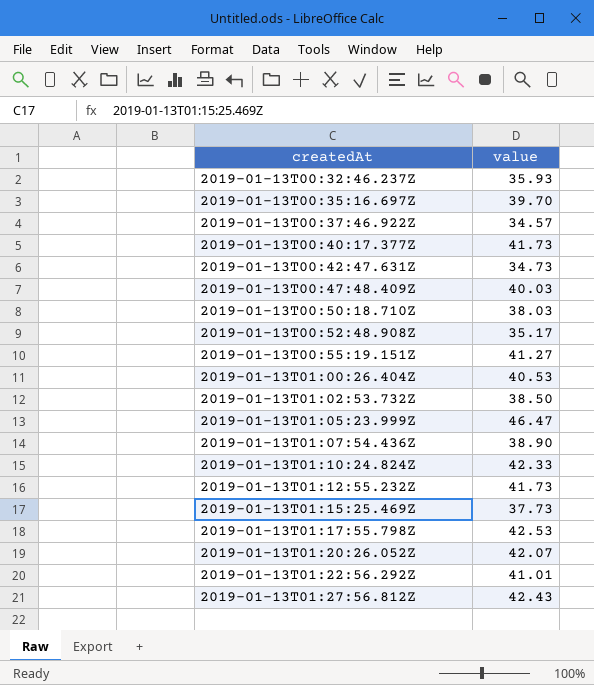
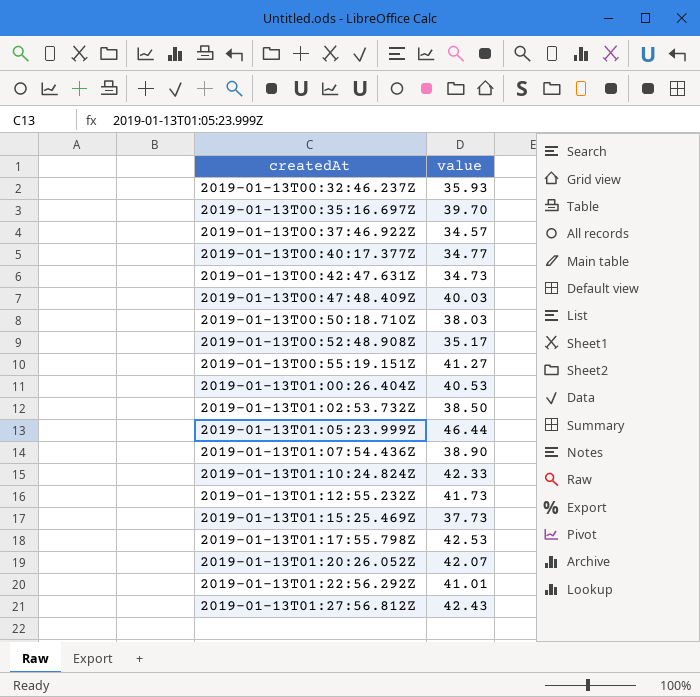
2019-01-13T00:40:17.377Z | value: 41.73 -> 34.77
2019-01-13T01:05:23.999Z | value: 46.47 -> 46.44

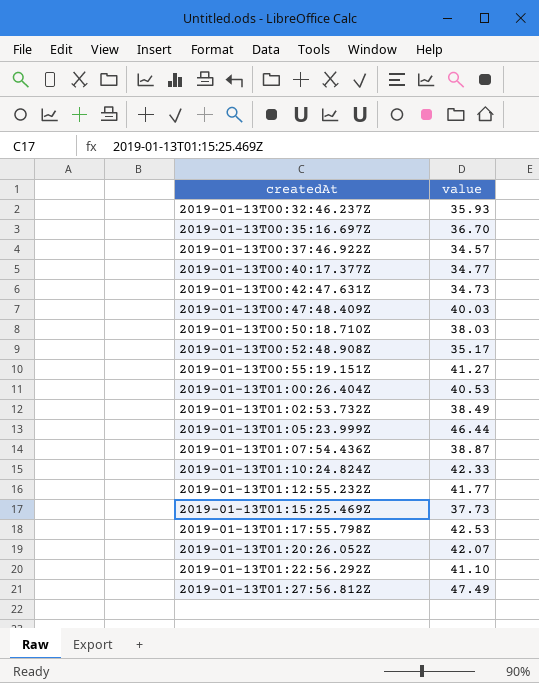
2019-01-13T00:35:16.697Z | value: 39.70 -> 36.70
2019-01-13T01:02:53.732Z | value: 38.50 -> 38.49
2019-01-13T01:07:54.436Z | value: 38.90 -> 38.87
2019-01-13T01:12:55.232Z | value: 41.73 -> 41.77
2019-01-13T01:22:56.292Z | value: 41.01 -> 41.10
2019-01-13T01:27:56.812Z | value: 42.43 -> 47.49

